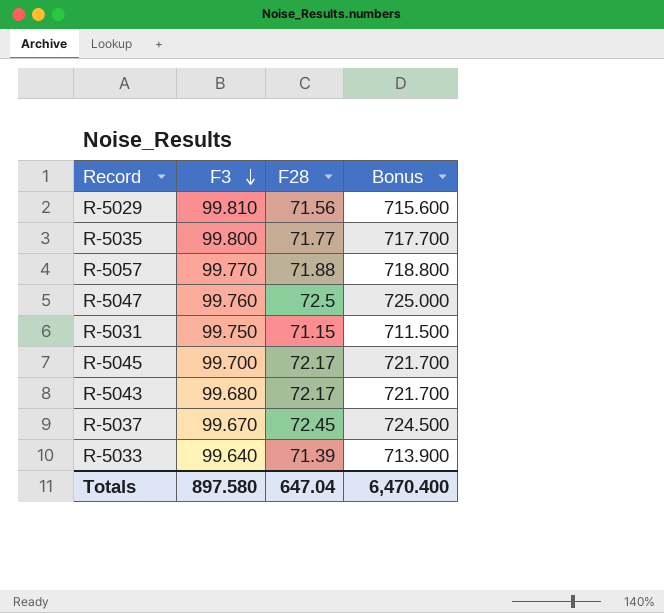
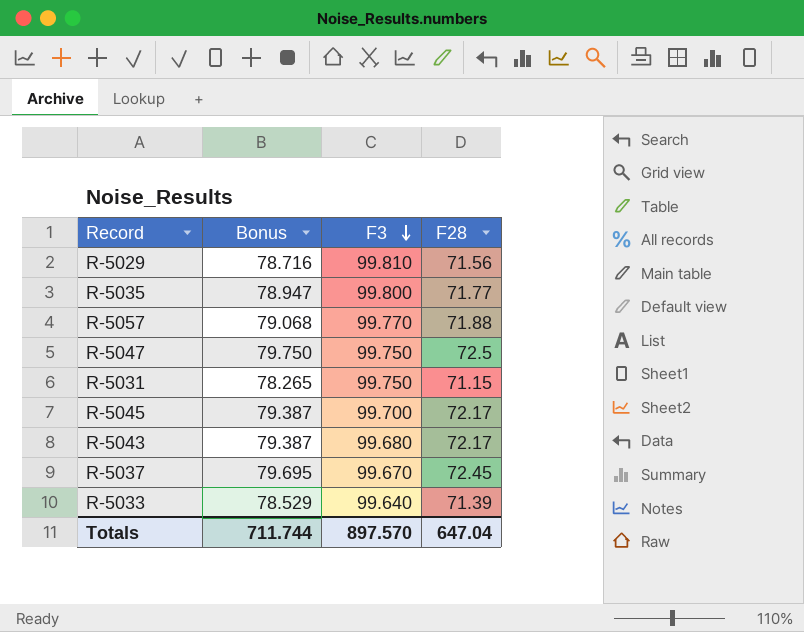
column Bonus | formula: [F28] * 10 -> [F28] * 1.1
column Bonus | position: 4 -> 2
R-5047 | F3: 99.760 -> 99.750
Totals | Bonus: 6,470.400 -> 711.744
Totals | F3: 897.580 -> 897.570

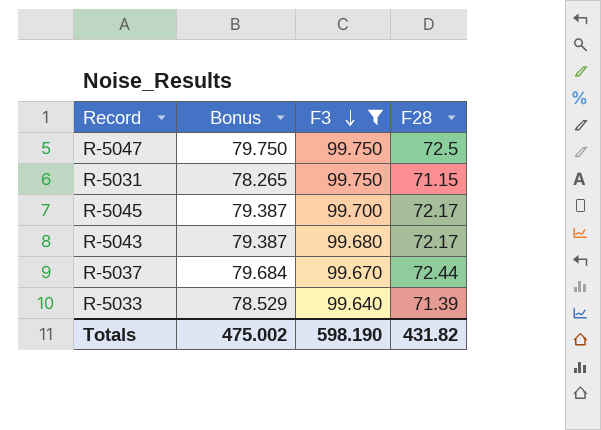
filter: none -> F3 <= 99.750
R-5037 | Bonus: 79.695 -> 79.684
R-5037 | F28: 72.45 -> 72.44
Totals | Bonus: 711.744 -> 475.002
Totals | F3: 897.570 -> 598.190
Totals | F28: 647.04 -> 431.82

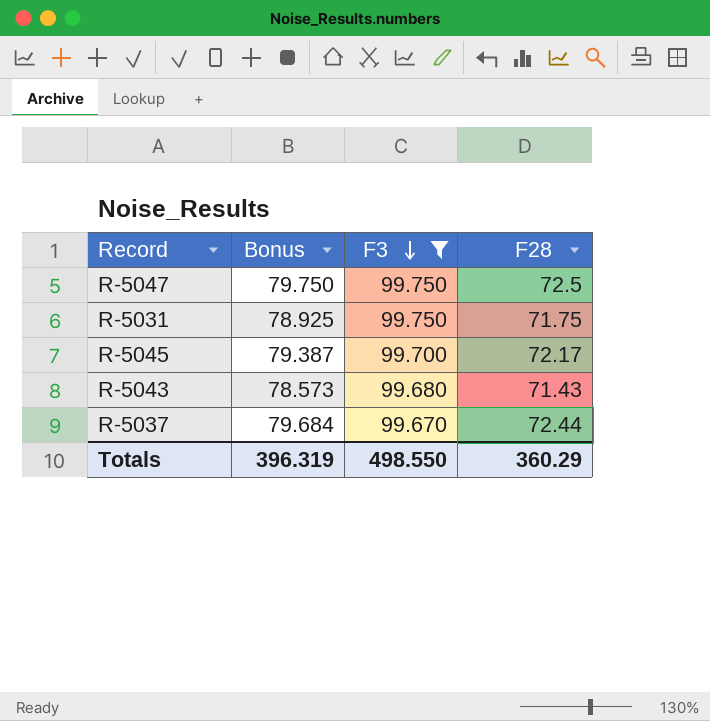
row R-5033: 78.529 | 99.640 | 71.39 -> none
R-5031 | Bonus: 78.265 -> 78.925
R-5031 | F28: 71.15 -> 71.75
R-5043 | Bonus: 79.387 -> 78.573
R-5043 | F28: 72.17 -> 71.43
Totals | Bonus: 475.002 -> 396.319
Totals | F3: 598.190 -> 498.550
Totals | F28: 431.82 -> 360.29

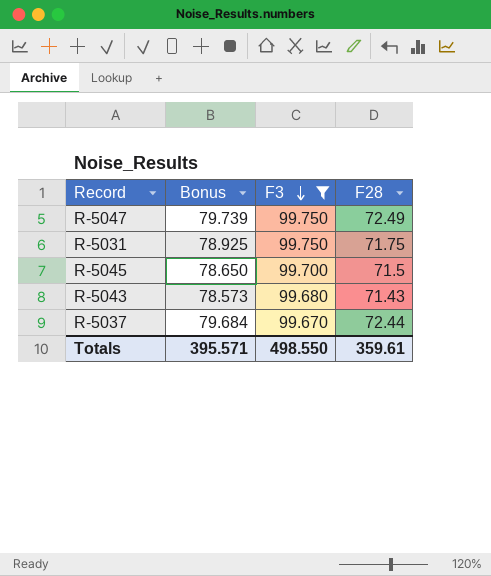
R-5047 | Bonus: 79.750 -> 79.739
R-5047 | F28: 72.5 -> 72.49
R-5045 | Bonus: 79.387 -> 78.650
R-5045 | F28: 72.17 -> 71.5
Totals | Bonus: 396.319 -> 395.571
Totals | F28: 360.29 -> 359.61

